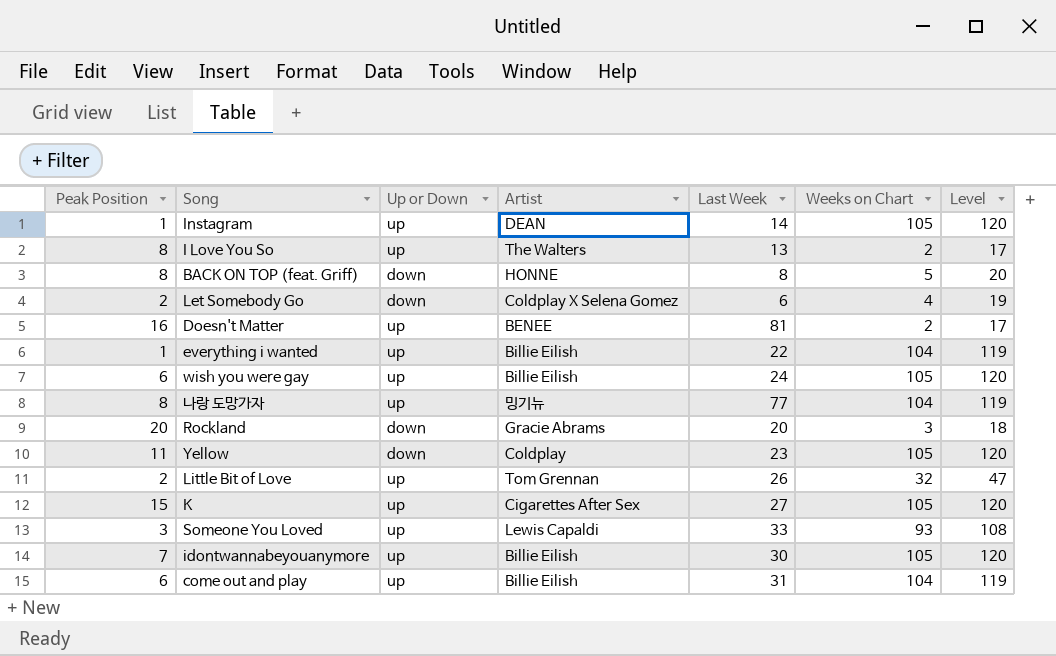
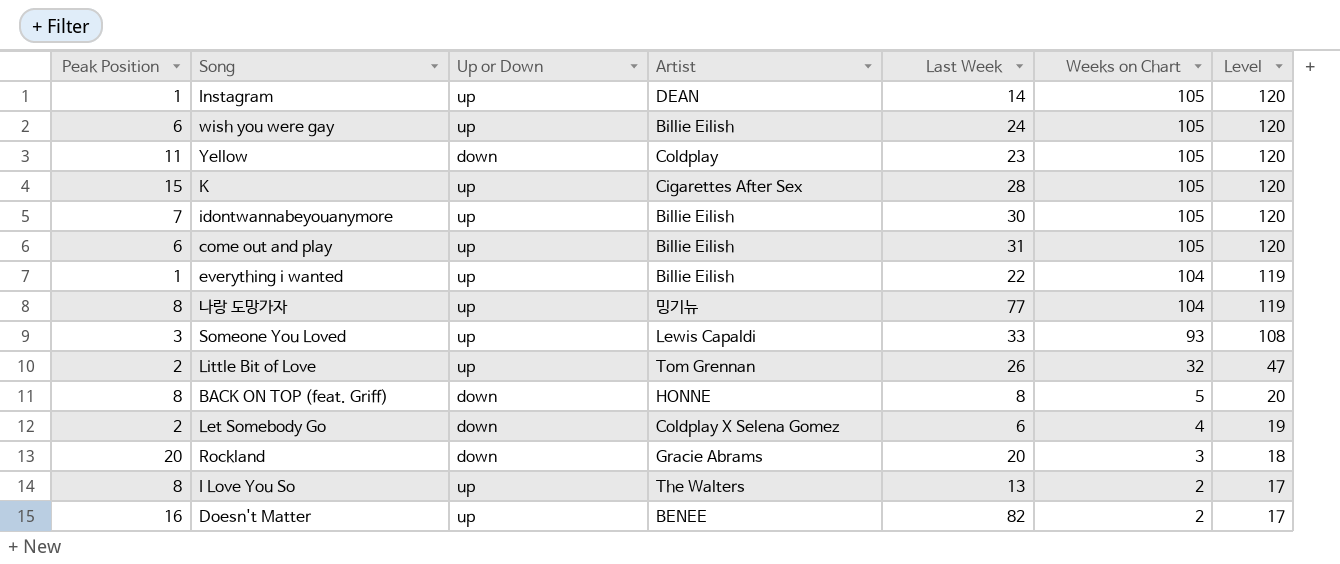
row order: none -> Weeks on Chart descending
K | Last Week: 27 -> 28
come out and play | Weeks on Chart: 104 -> 105
come out and play | Level: 119 -> 120
Doesn't Matter | Last Week: 81 -> 82

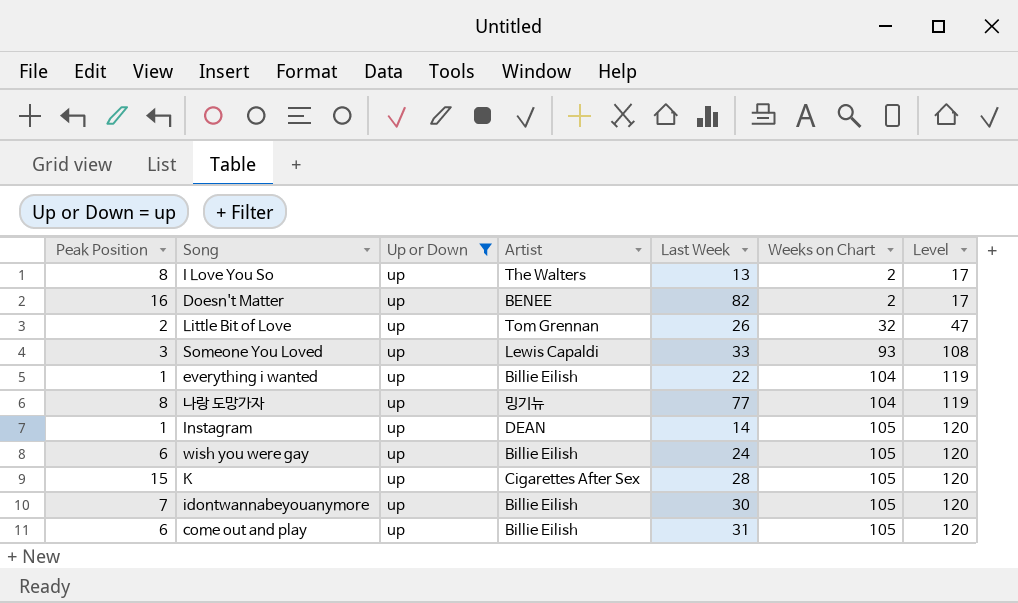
filter: none -> Up or Down = up
row order: Weeks on Chart descending -> Weeks on Chart ascending

